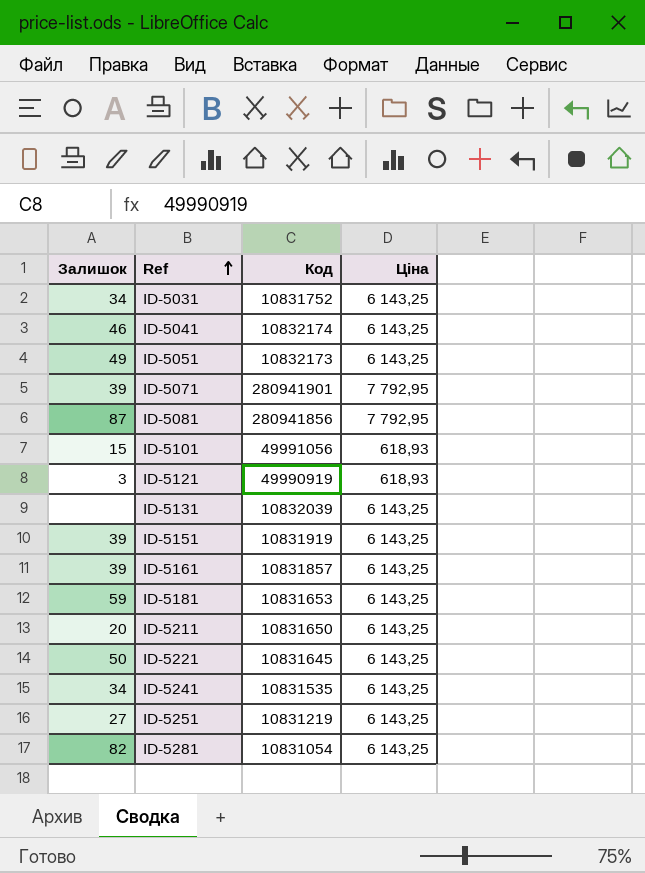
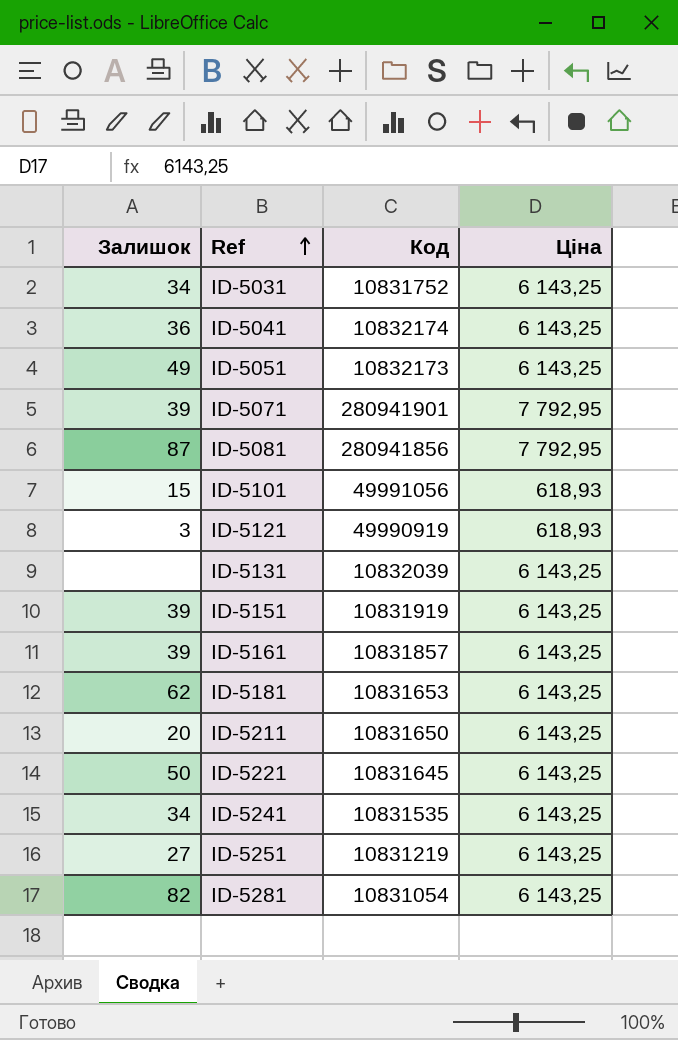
ID-5041 | Залишок: 46 -> 36
ID-5181 | Залишок: 59 -> 62

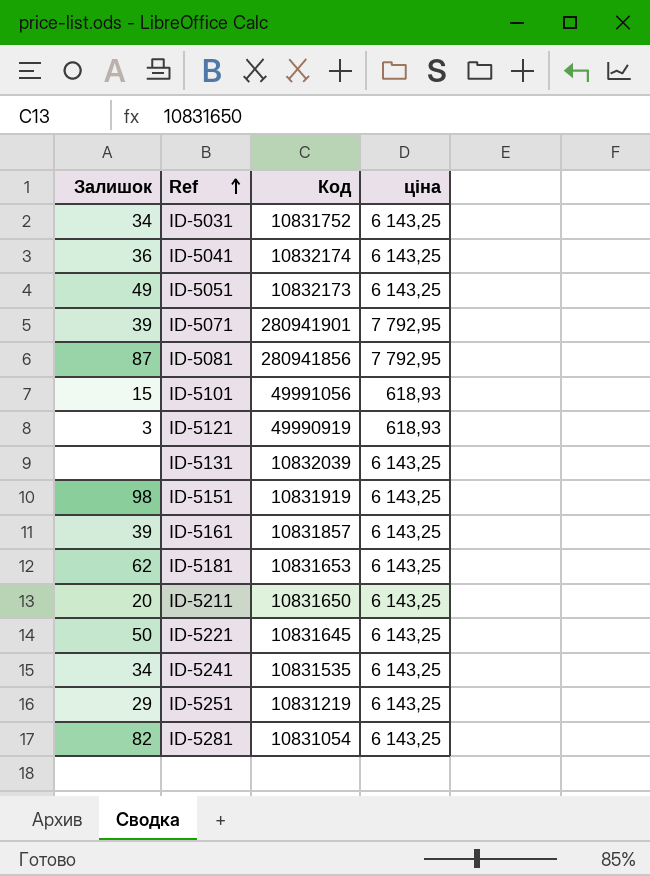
column name: Ціна -> ціна
ID-5151 | Залишок: 39 -> 98
ID-5251 | Залишок: 27 -> 29

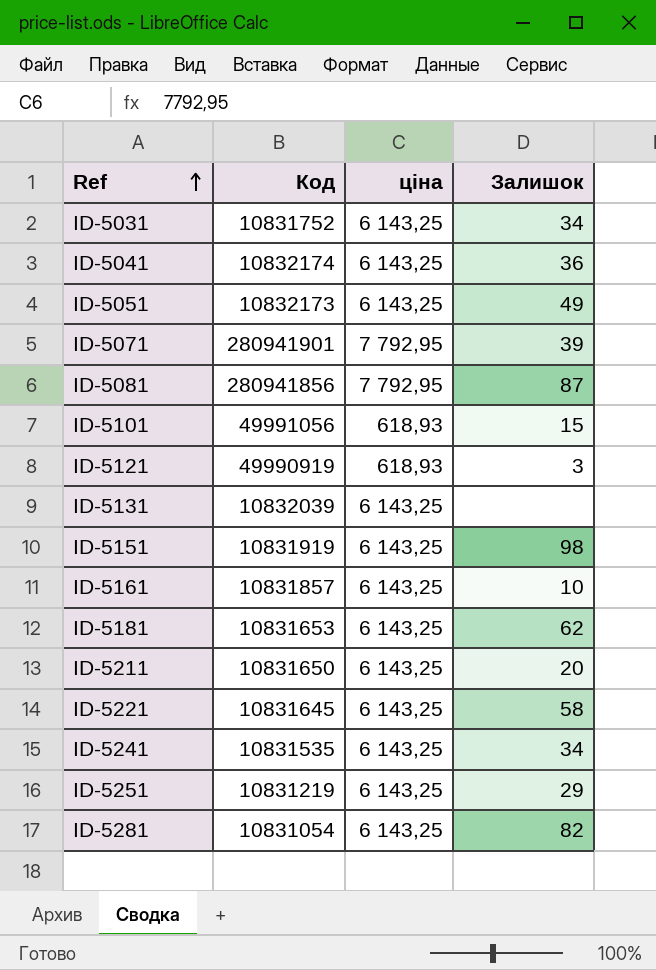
column Залишок | position: 1 -> 4
ID-5161 | Залишок: 39 -> 10
ID-5221 | Залишок: 50 -> 58

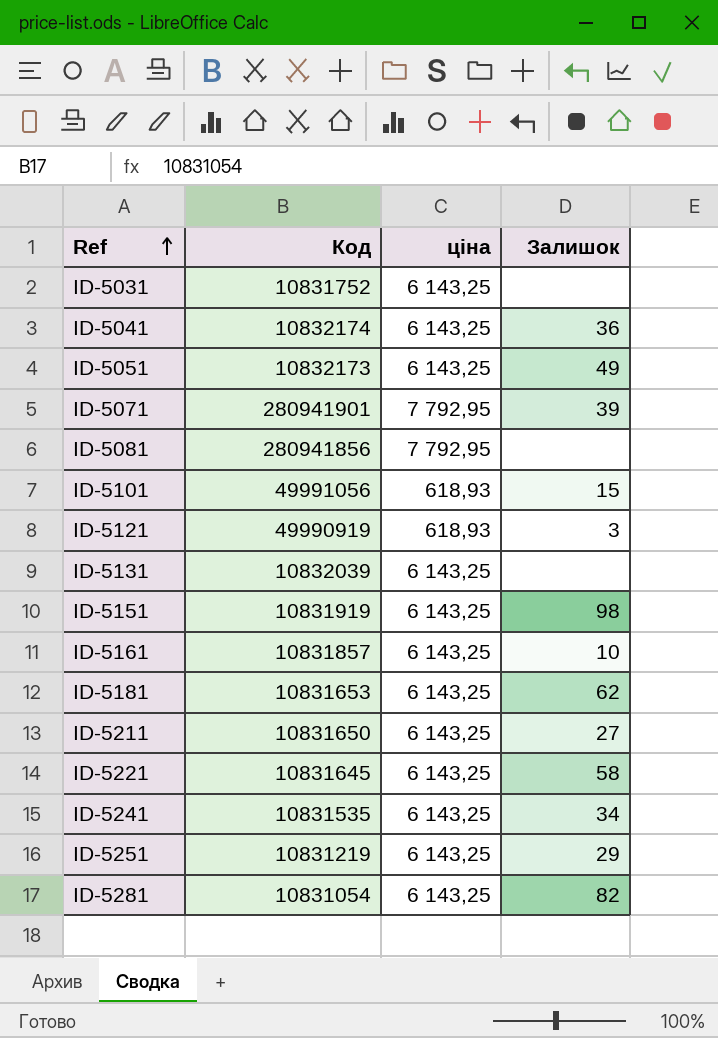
ID-5031 | Залишок: 34 -> none
ID-5081 | Залишок: 87 -> none
ID-5211 | Залишок: 20 -> 27

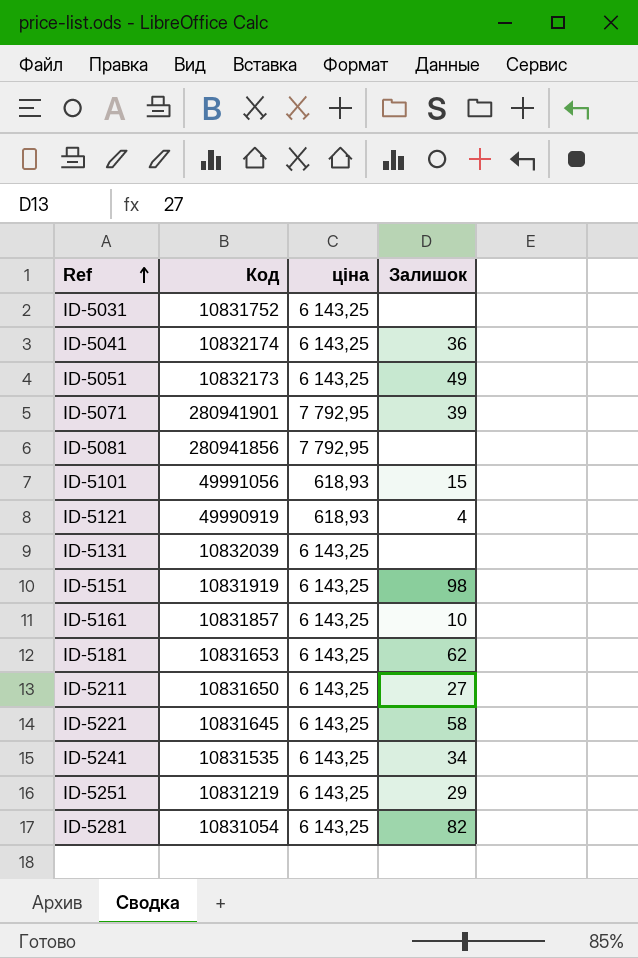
ID-5121 | Залишок: 3 -> 4

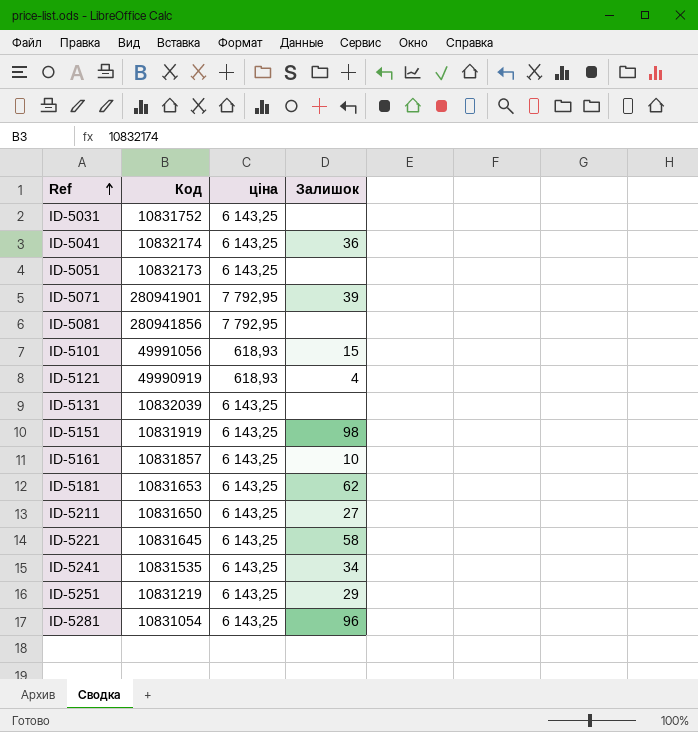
ID-5051 | Залишок: 49 -> none
ID-5281 | Залишок: 82 -> 96

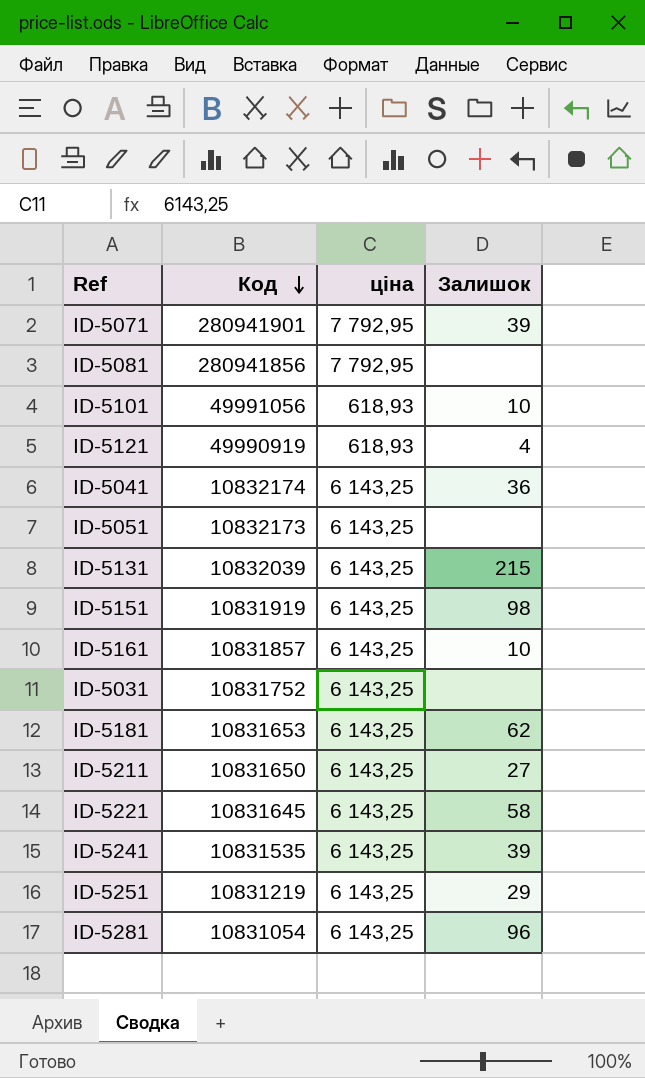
row order: Ref ascending -> Код descending
ID-5101 | Залишок: 15 -> 10
ID-5131 | Залишок: none -> 215
ID-5241 | Залишок: 34 -> 39

